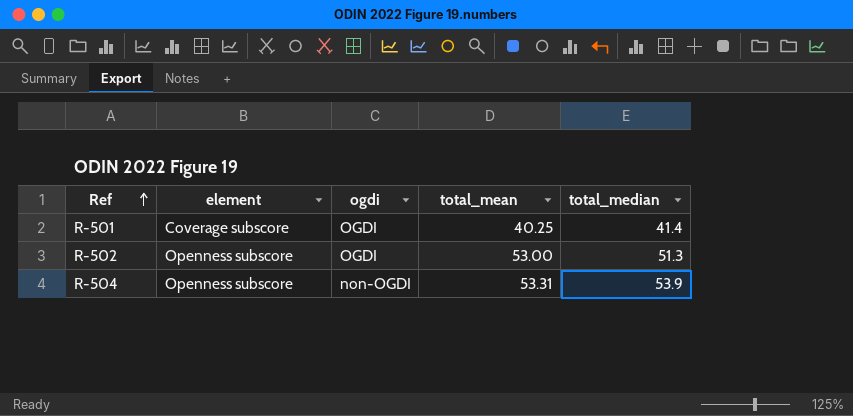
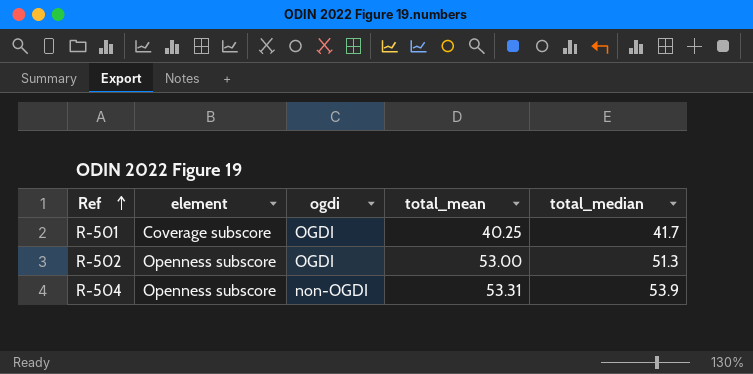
R-501 | total_median: 41.4 -> 41.7

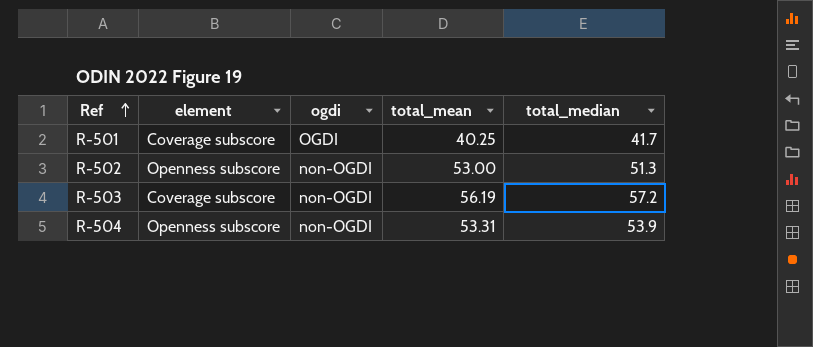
R-502 | ogdi: OGDI -> non-OGDI
row R-503: none -> Coverage subscore | non-OGDI | 56.19 | 57.2

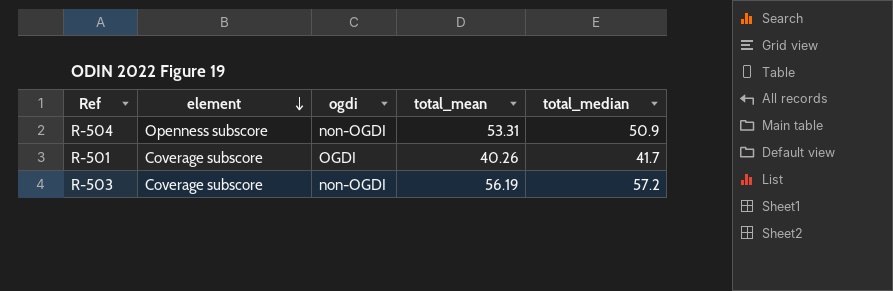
row order: Ref ascending -> element descending
row R-502: Openness subscore | non-OGDI | 53.00 | 51.3 -> none
R-504 | total_median: 53.9 -> 50.9
R-501 | total_mean: 40.25 -> 40.26

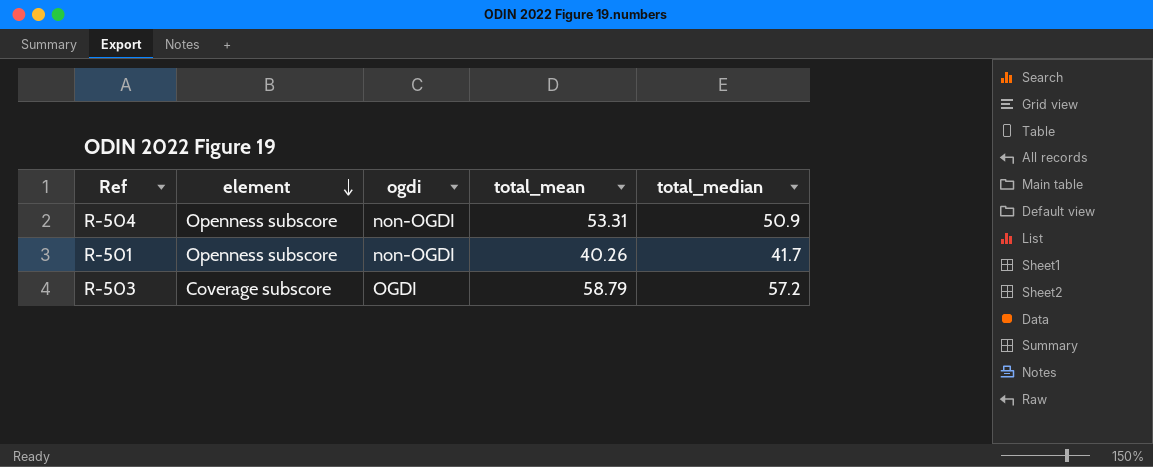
R-501 | element: Coverage subscore -> Openness subscore
R-501 | ogdi: OGDI -> non-OGDI
R-503 | ogdi: non-OGDI -> OGDI
R-503 | total_mean: 56.19 -> 58.79

